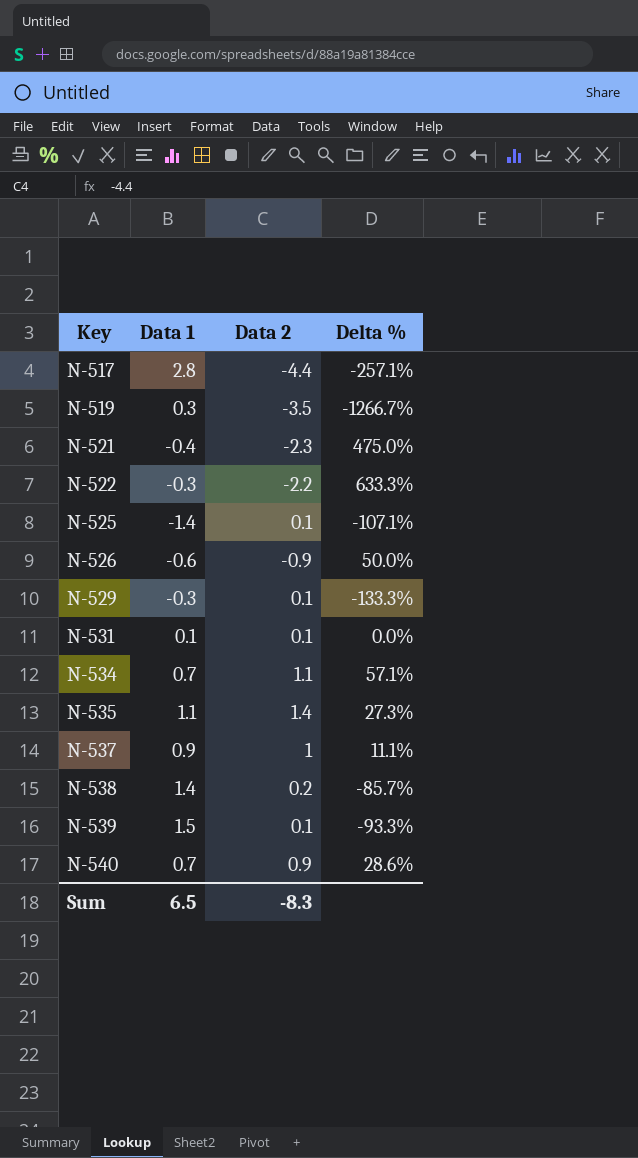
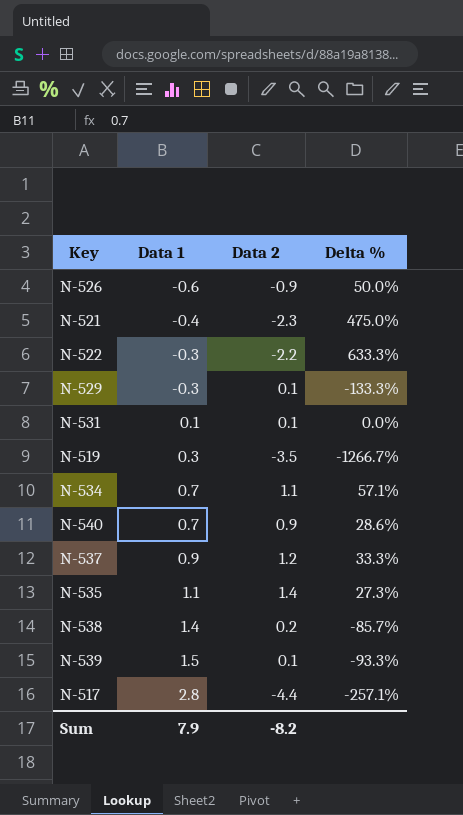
row order: Key ascending -> Data 1 ascending
row N-525: -1.4 | 0.1 | -107.1% -> none
N-537 | Data 2: 1 -> 1.2
N-537 | Delta %: 11.1% -> 33.3%
Sum | Data 1: 6.5 -> 7.9
Sum | Data 2: -8.3 -> -8.2

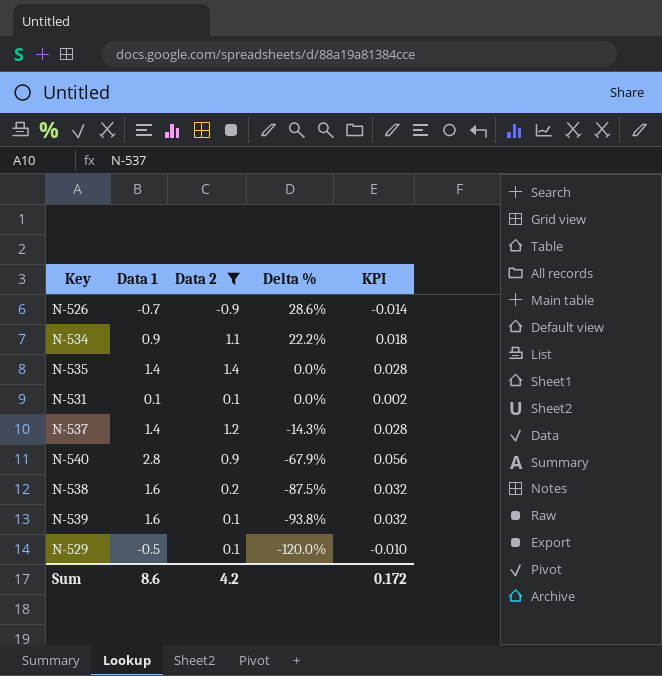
filter: none -> Data 2 >= -0.9
row order: Data 1 ascending -> Delta % descending
column KPI | formula: none -> [Data 1] * 0.02
N-526 | Data 1: -0.6 -> -0.7
N-526 | Delta %: 50.0% -> 28.6%
N-534 | Data 1: 0.7 -> 0.9
N-534 | Delta %: 57.1% -> 22.2%
N-535 | Data 1: 1.1 -> 1.4
N-535 | Delta %: 27.3% -> 0.0%
N-537 | Data 1: 0.9 -> 1.4
N-537 | Delta %: 33.3% -> -14.3%
N-540 | Data 1: 0.7 -> 2.8
N-540 | Delta %: 28.6% -> -67.9%
N-538 | Data 1: 1.4 -> 1.6
N-538 | Delta %: -85.7% -> -87.5%
N-539 | Data 1: 1.5 -> 1.6
N-539 | Delta %: -93.3% -> -93.8%
N-529 | Data 1: -0.3 -> -0.5
N-529 | Delta %: -133.3% -> -120.0%
Sum | Data 1: 7.9 -> 8.6
Sum | Data 2: -8.2 -> 4.2

